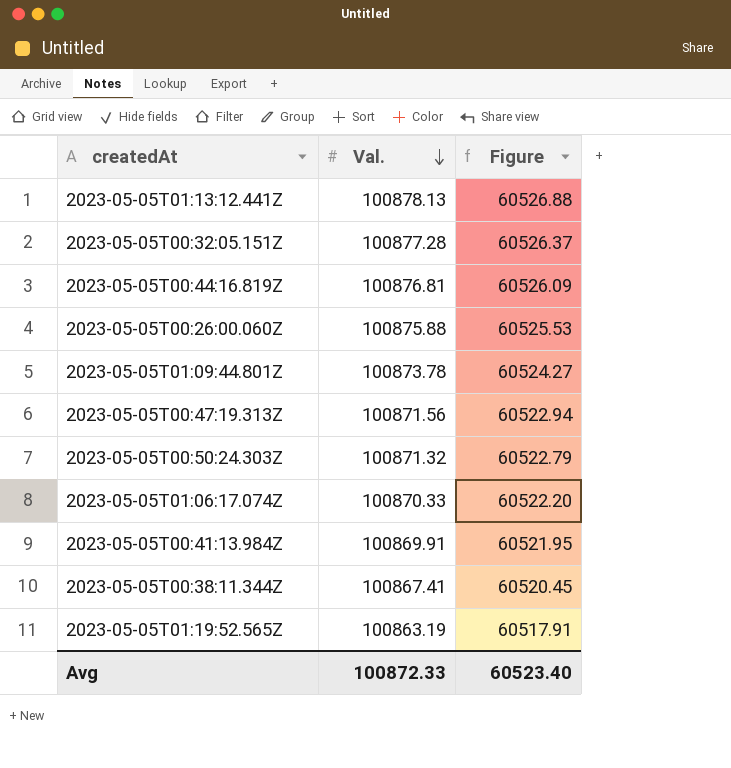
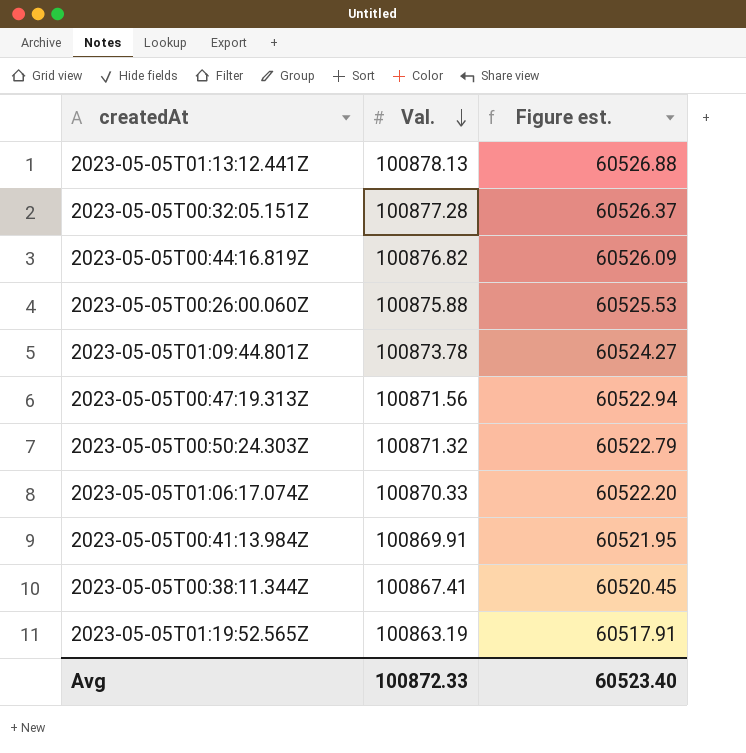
column name: Figure -> Figure est.
2023-05-05T00:44:16.819Z | Val.: 100876.81 -> 100876.82

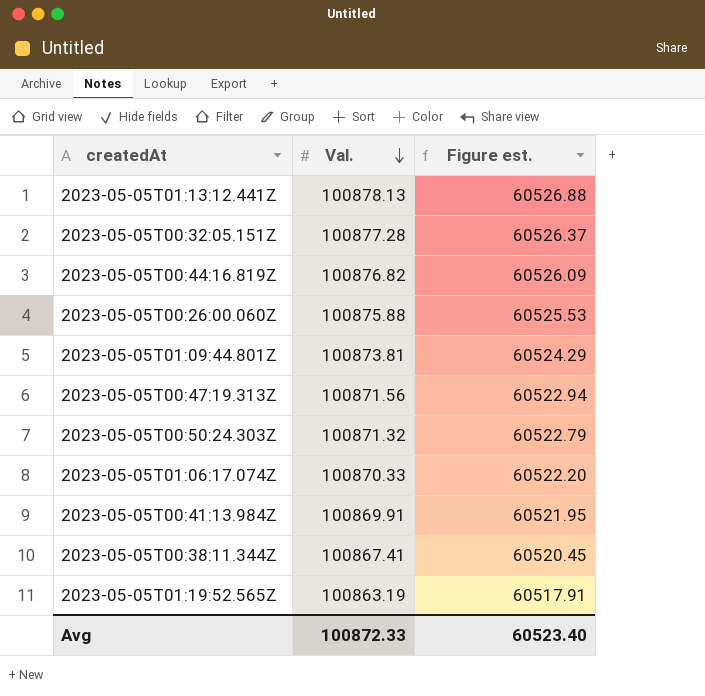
2023-05-05T01:09:44.801Z | Val.: 100873.78 -> 100873.81
2023-05-05T01:09:44.801Z | Figure est.: 60524.27 -> 60524.29

